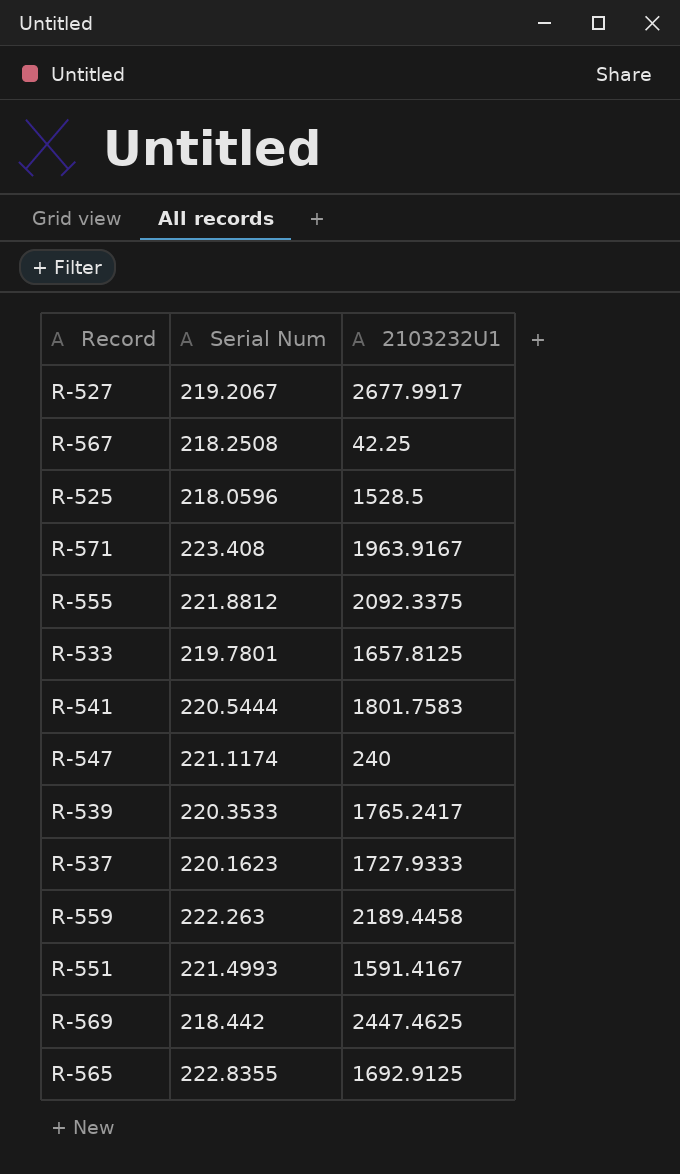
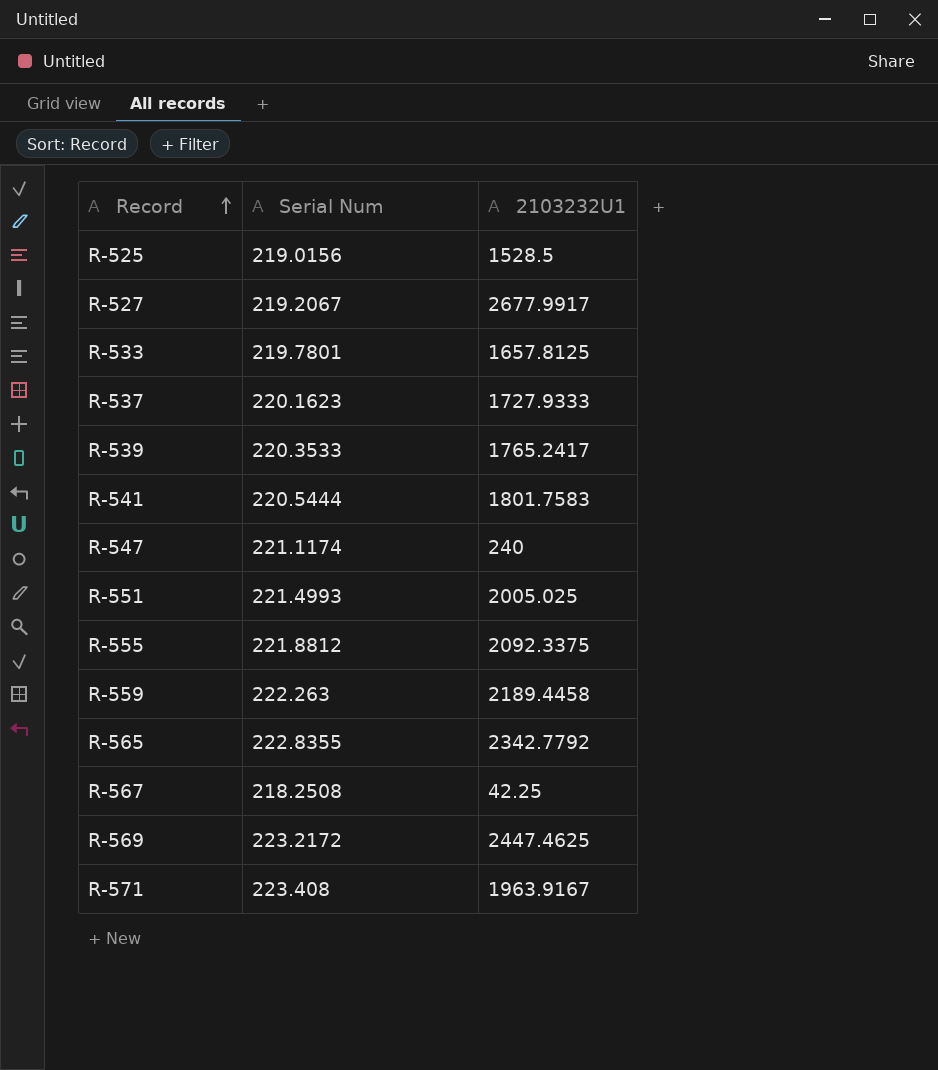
row order: none -> Record ascending
R-525 | Serial Num: 218.0596 -> 219.0156
R-551 | 2103232U1: 1591.4167 -> 2005.025
R-565 | 2103232U1: 1692.9125 -> 2342.7792
R-569 | Serial Num: 218.442 -> 223.2172

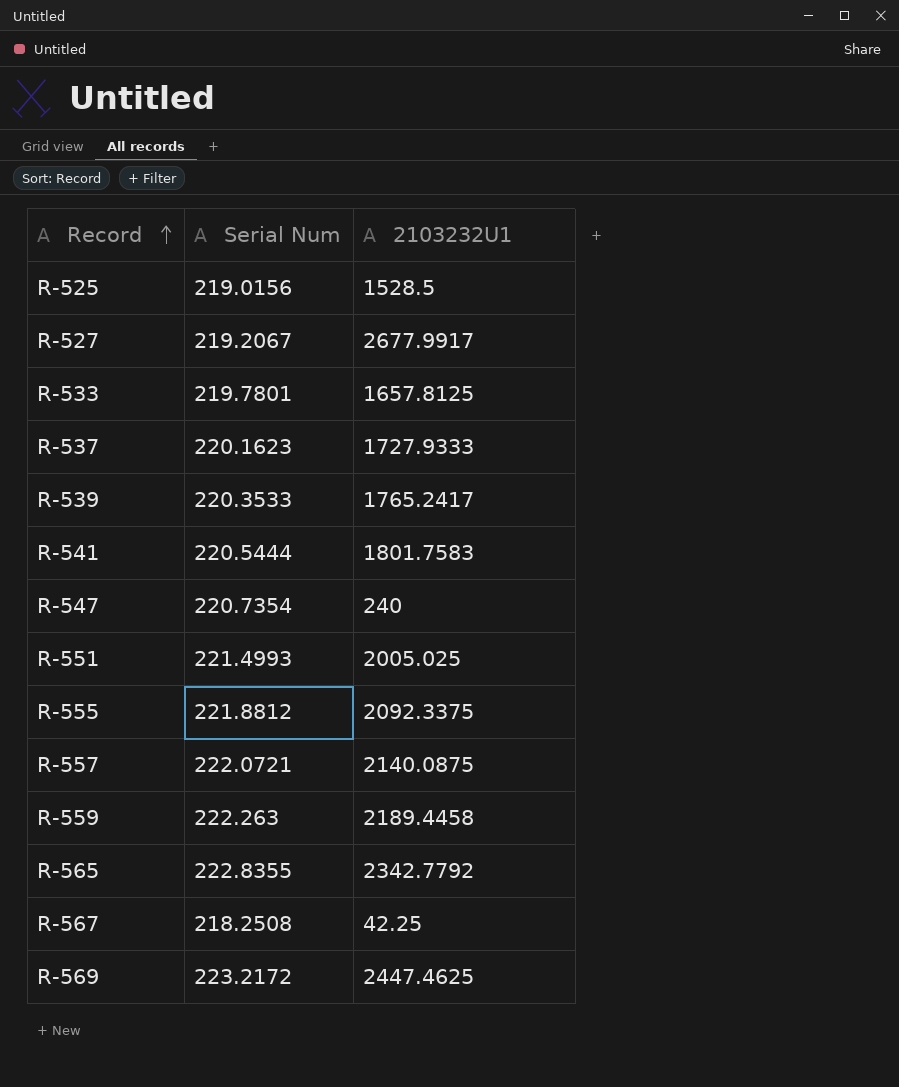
row R-571: 223.408 | 1963.9167 -> none
R-547 | Serial Num: 221.1174 -> 220.7354
row R-557: none -> 222.0721 | 2140.0875

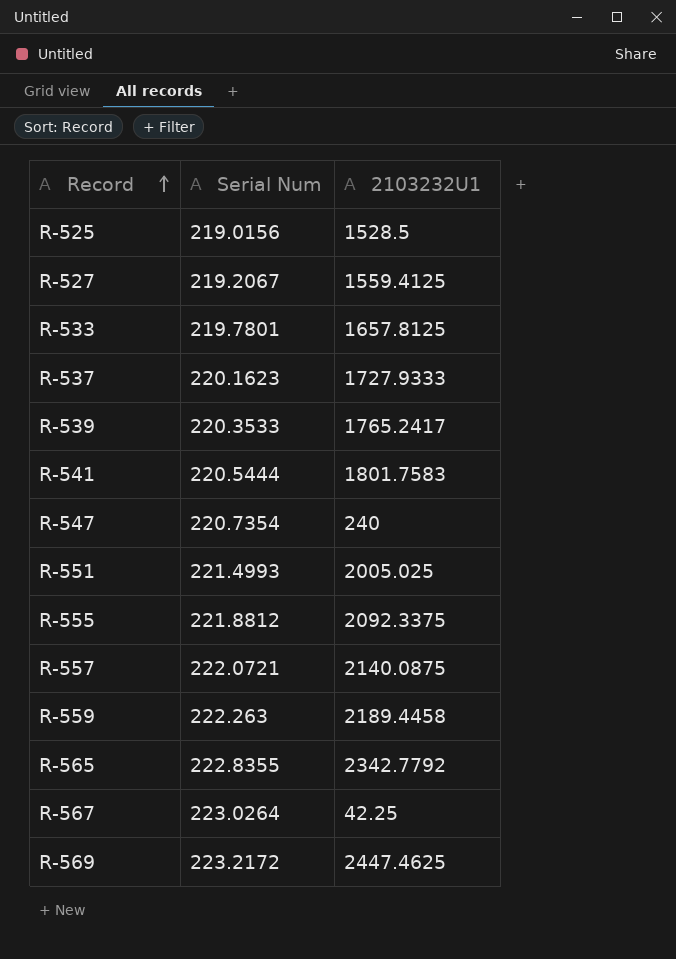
R-527 | 2103232U1: 2677.9917 -> 1559.4125
R-567 | Serial Num: 218.2508 -> 223.0264

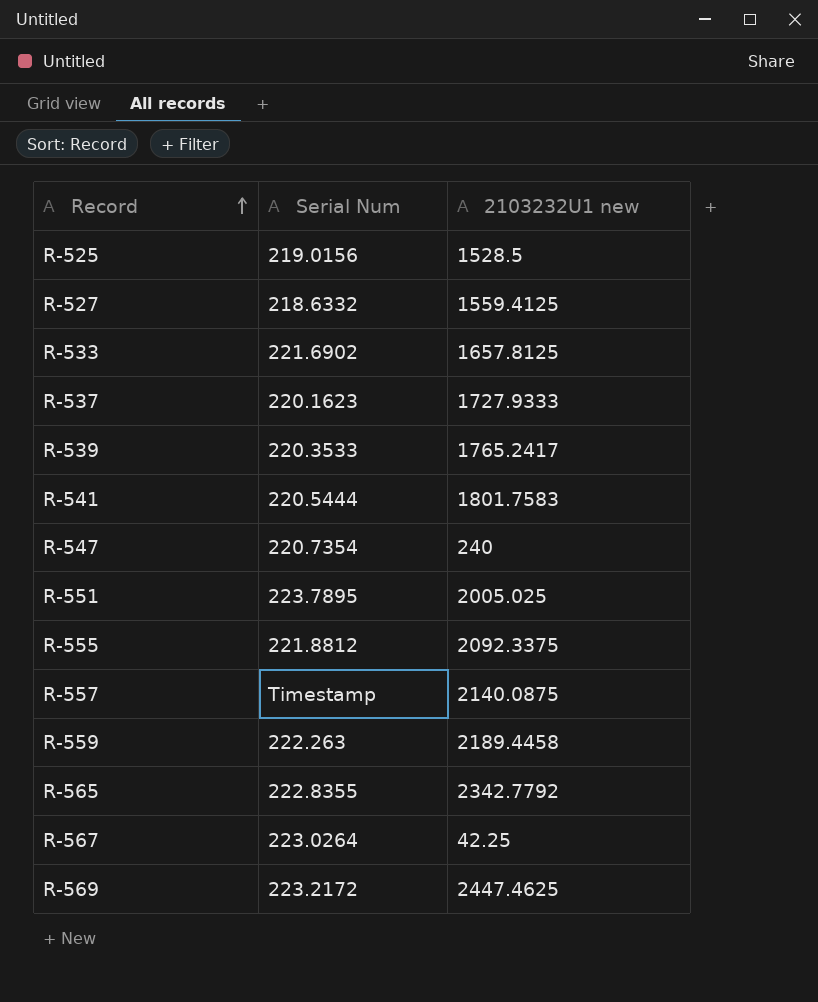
column name: 2103232U1 -> 2103232U1 new
R-527 | Serial Num: 219.2067 -> 218.6332
R-533 | Serial Num: 219.7801 -> 221.6902
R-551 | Serial Num: 221.4993 -> 223.7895
R-557 | Serial Num: 222.0721 -> Timestamp

